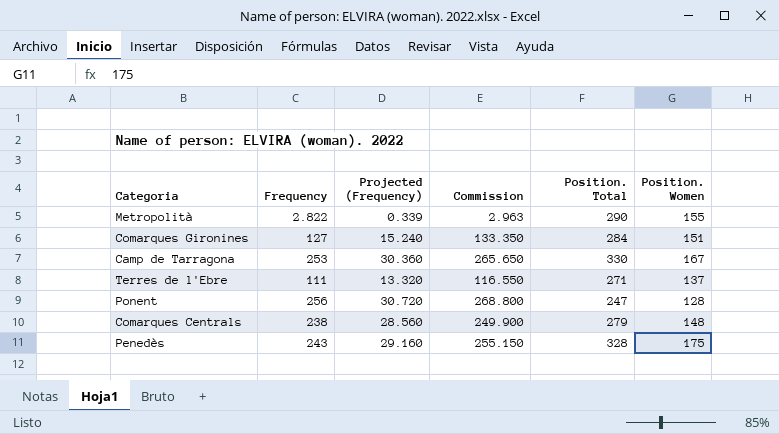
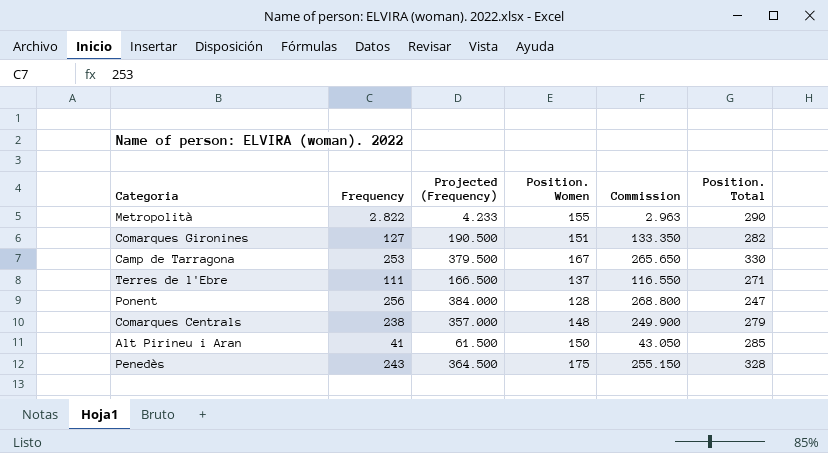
column Projected (Frequency) | formula: [Frequency] * 0.12 -> [Frequency] * 1.5
column Position. Women | position: 6 -> 4
Comarques Gironines | Position. Total: 284 -> 282
row Alt Pirineu i Aran: none -> 41 | 61.500 | 150 | 43.050 | 285

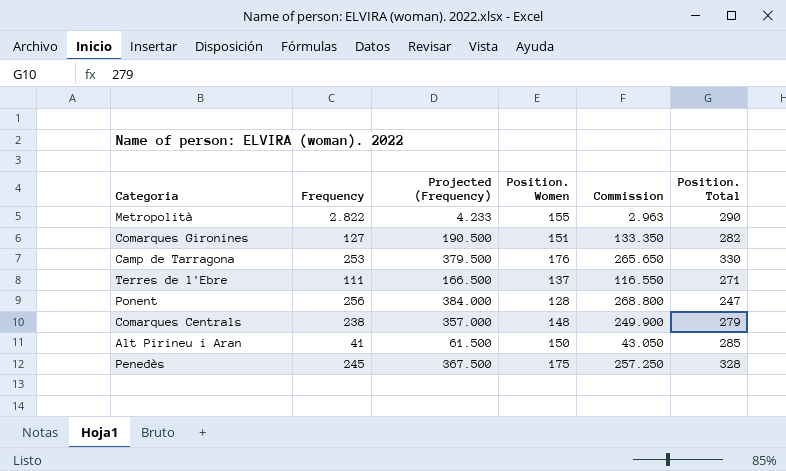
Camp de Tarragona | Position. Women: 167 -> 176
Penedès | Frequency: 243 -> 245
Penedès | Projected (Frequency): 364.500 -> 367.500
Penedès | Commission: 255.150 -> 257.250

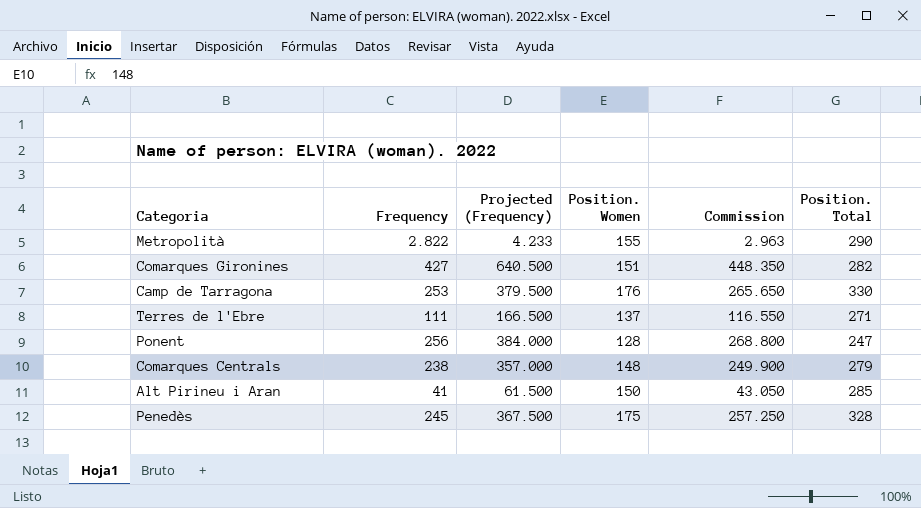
Comarques Gironines | Frequency: 127 -> 427
Comarques Gironines | Projected (Frequency): 190.500 -> 640.500
Comarques Gironines | Commission: 133.350 -> 448.350

